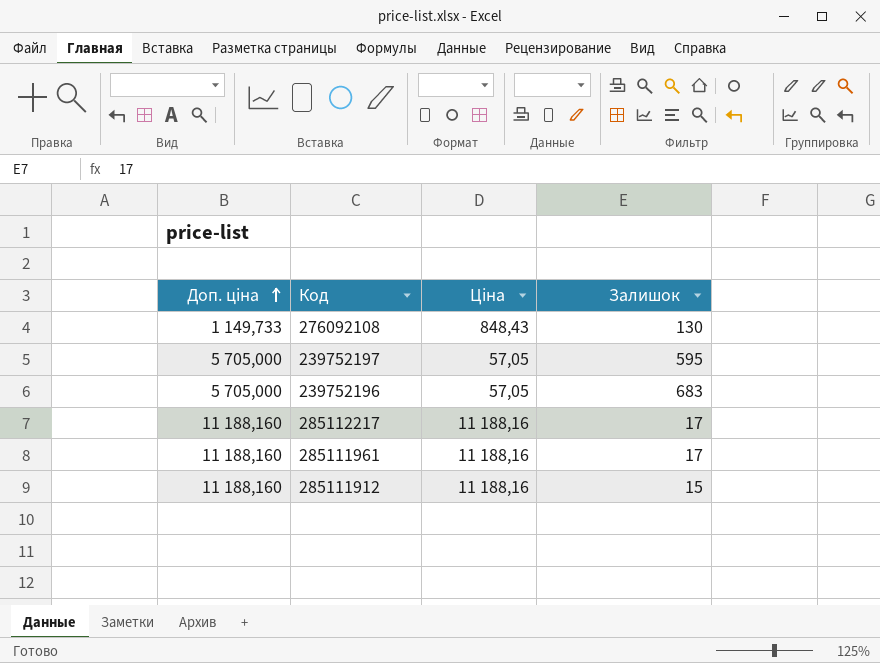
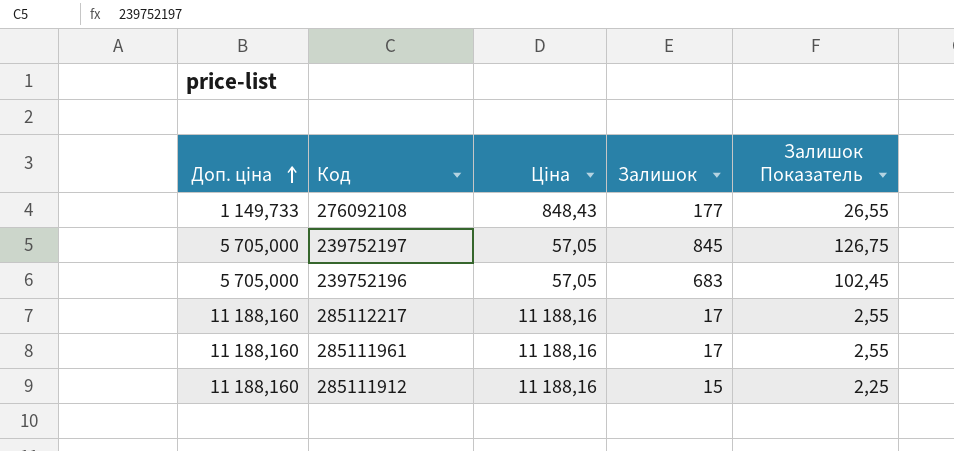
column Залишок Показатель | formula: none -> [Залишок] * 0,15
276092108 | Залишок: 130 -> 177
239752197 | Залишок: 595 -> 845

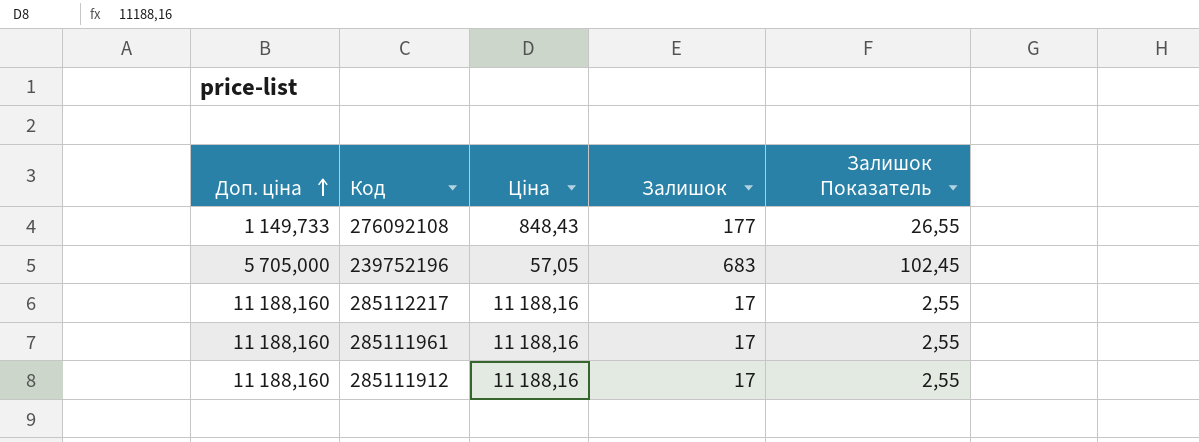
row 239752197: 5 705,000 | 57,05 | 845 | 126,75 -> none
285111912 | Залишок: 15 -> 17
285111912 | Залишок Показатель: 2,25 -> 2,55

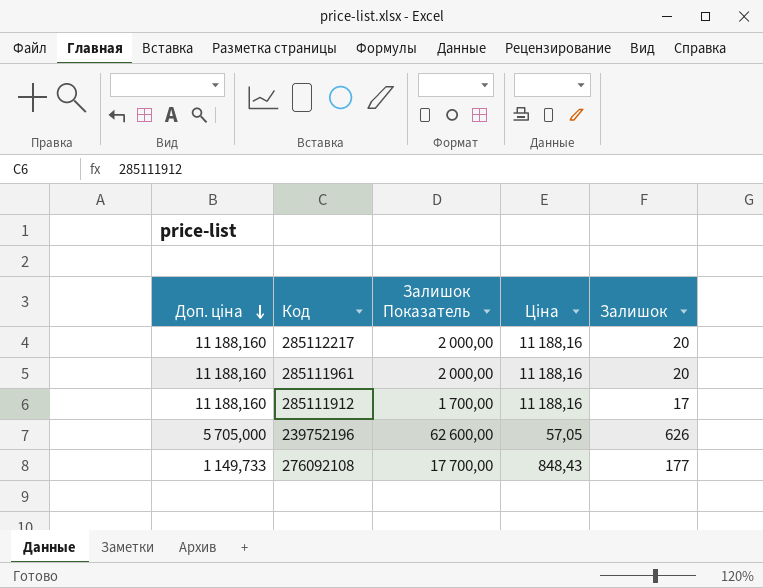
row order: Доп. ціна ascending -> Доп. ціна descending
column Залишок Показатель | formula: [Залишок] * 0,15 -> [Залишок] * 100
column Залишок Показатель | position: 5 -> 3
285112217 | Залишок: 17 -> 20
285111961 | Залишок: 17 -> 20
239752196 | Залишок: 683 -> 626

